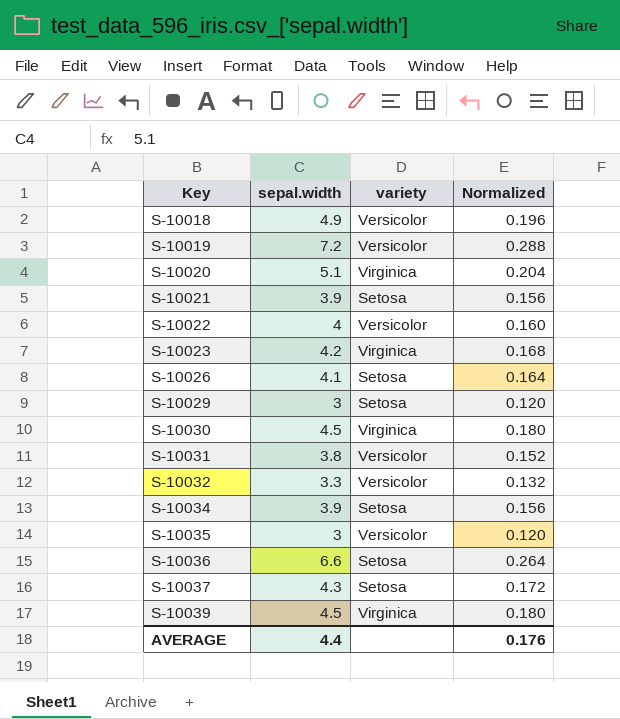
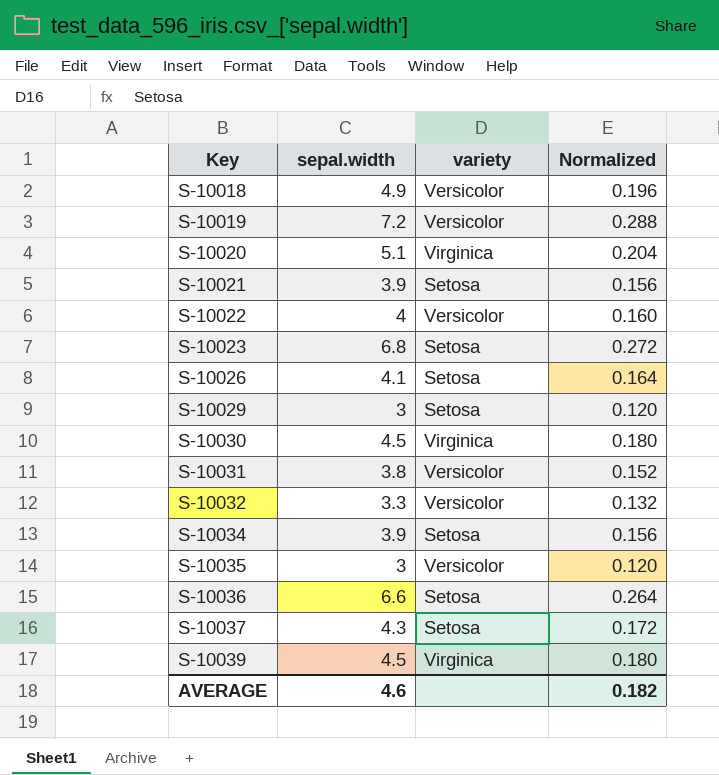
S-10023 | sepal.width: 4.2 -> 6.8
S-10023 | variety: Virginica -> Setosa
S-10023 | Normalized: 0.168 -> 0.272
AVERAGE | sepal.width: 4.4 -> 4.6
AVERAGE | Normalized: 0.176 -> 0.182

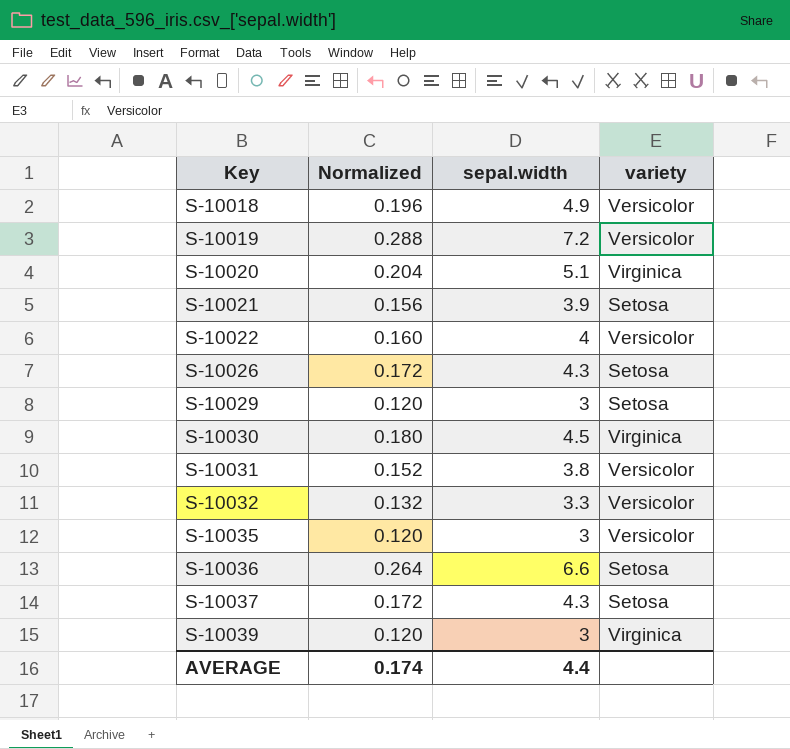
column Normalized | position: 4 -> 2
row S-10023: 6.8 | Setosa | 0.272 -> none
row S-10034: 3.9 | Setosa | 0.156 -> none
S-10026 | Normalized: 0.164 -> 0.172
S-10026 | sepal.width: 4.1 -> 4.3
S-10039 | Normalized: 0.180 -> 0.120
S-10039 | sepal.width: 4.5 -> 3
AVERAGE | Normalized: 0.182 -> 0.174
AVERAGE | sepal.width: 4.6 -> 4.4

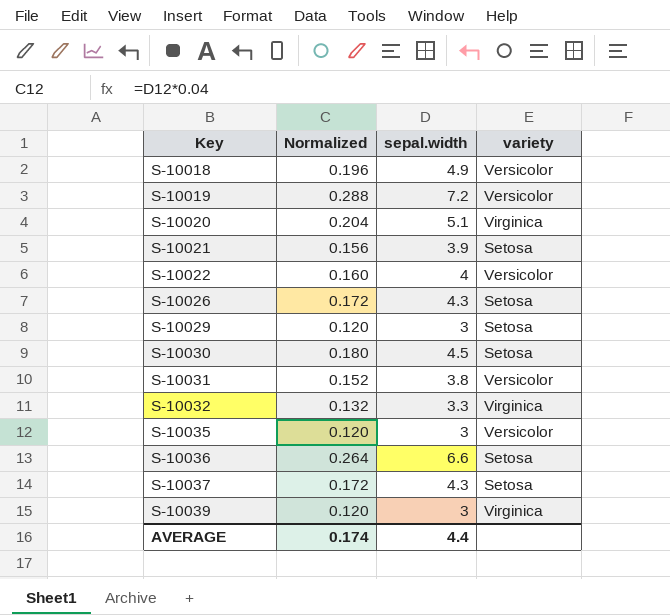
S-10030 | variety: Virginica -> Setosa
S-10032 | variety: Versicolor -> Virginica

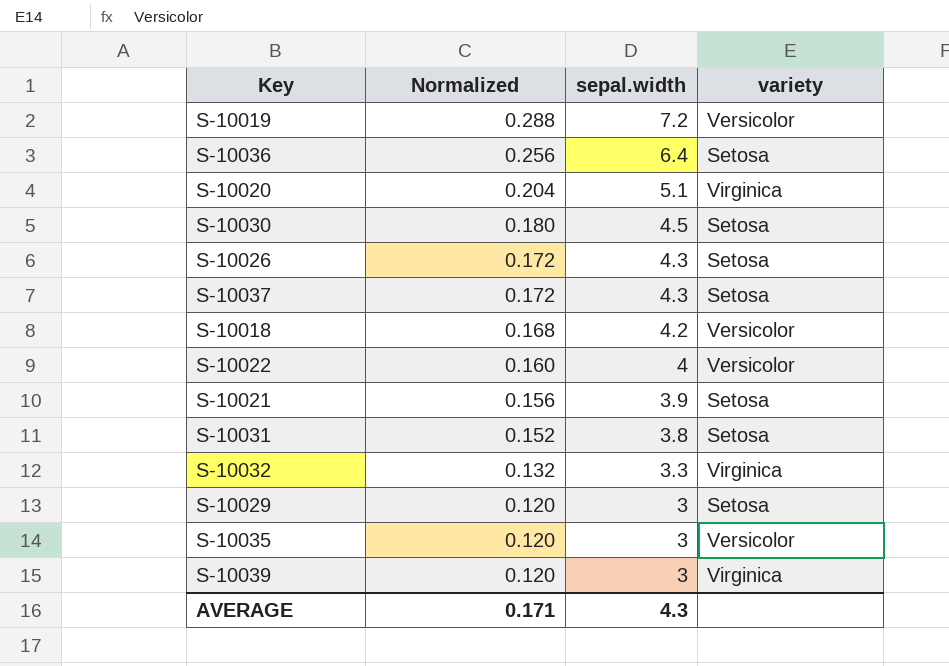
row order: Key ascending -> Normalized descending
S-10036 | Normalized: 0.264 -> 0.256
S-10036 | sepal.width: 6.6 -> 6.4
S-10018 | Normalized: 0.196 -> 0.168
S-10018 | sepal.width: 4.9 -> 4.2
S-10031 | variety: Versicolor -> Setosa
AVERAGE | Normalized: 0.174 -> 0.171
AVERAGE | sepal.width: 4.4 -> 4.3

